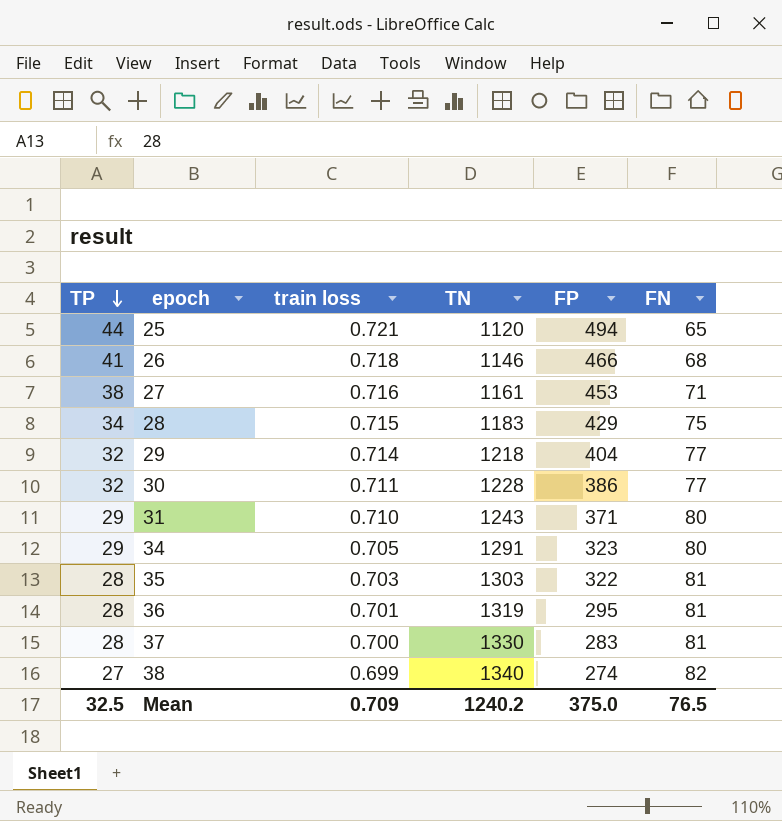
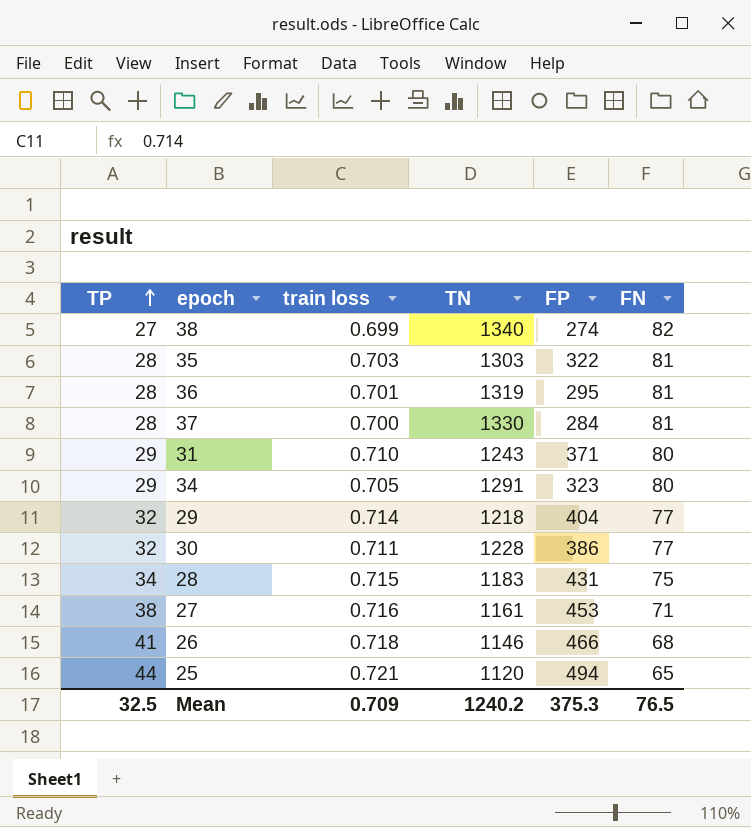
row order: TP descending -> TP ascending
37 | FP: 283 -> 284
28 | FP: 429 -> 431
Mean | FP: 375.0 -> 375.3

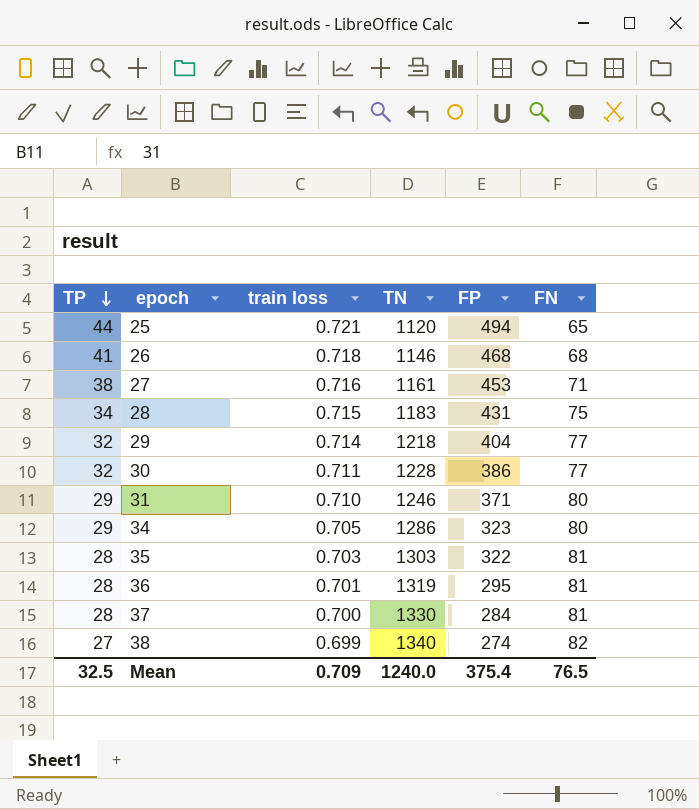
row order: TP ascending -> TP descending
26 | FP: 466 -> 468
31 | TN: 1243 -> 1246
34 | TN: 1291 -> 1286
Mean | TN: 1240.2 -> 1240.0
Mean | FP: 375.3 -> 375.4

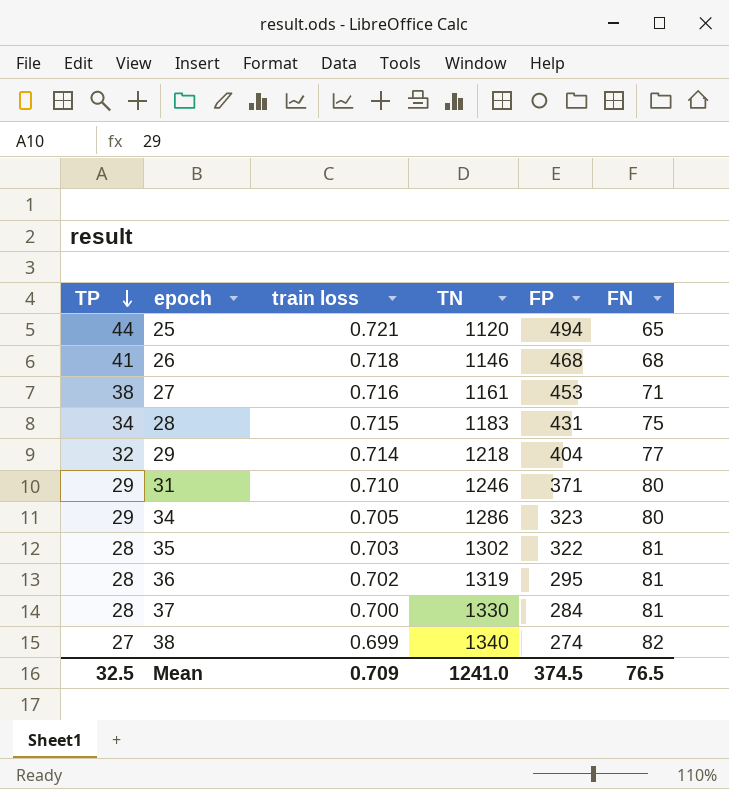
row 30: 32 | 0.711 | 1228 | 386 | 77 -> none
35 | TN: 1303 -> 1302
36 | train loss: 0.701 -> 0.702
Mean | TN: 1240.0 -> 1241.0
Mean | FP: 375.4 -> 374.5

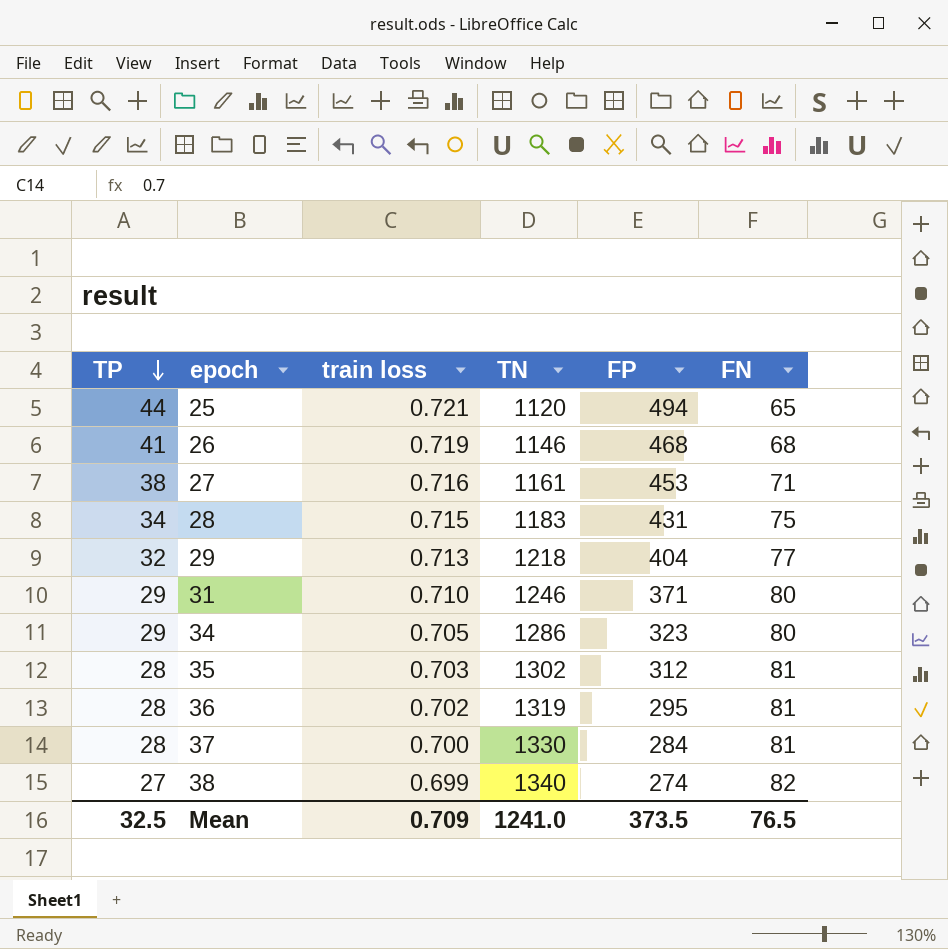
26 | train loss: 0.718 -> 0.719
29 | train loss: 0.714 -> 0.713
35 | FP: 322 -> 312
Mean | FP: 374.5 -> 373.5

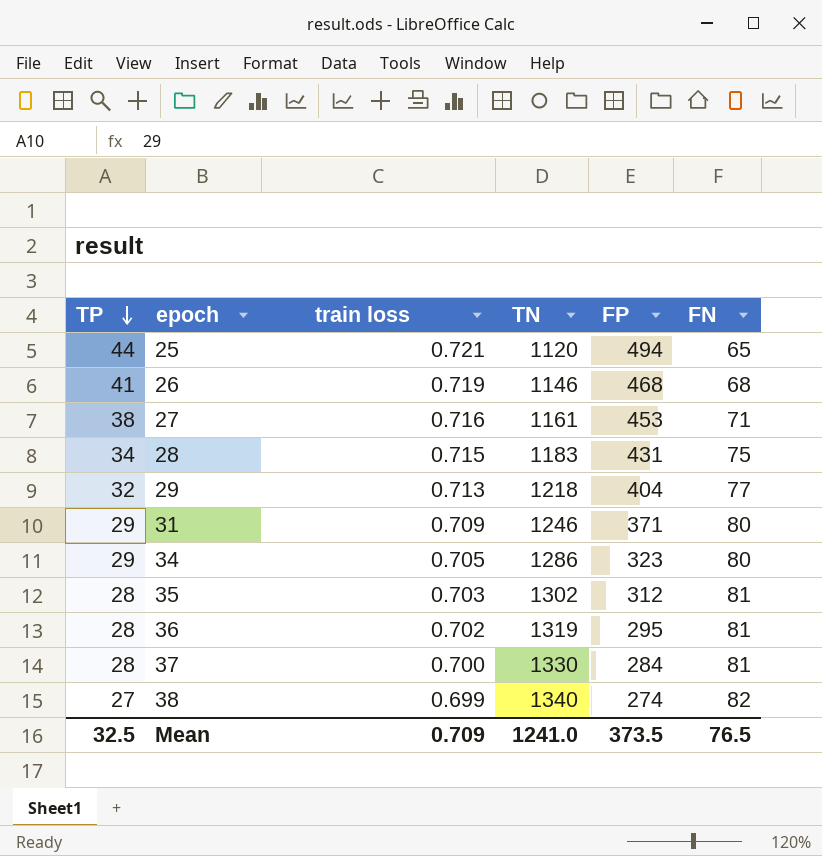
31 | train loss: 0.710 -> 0.709

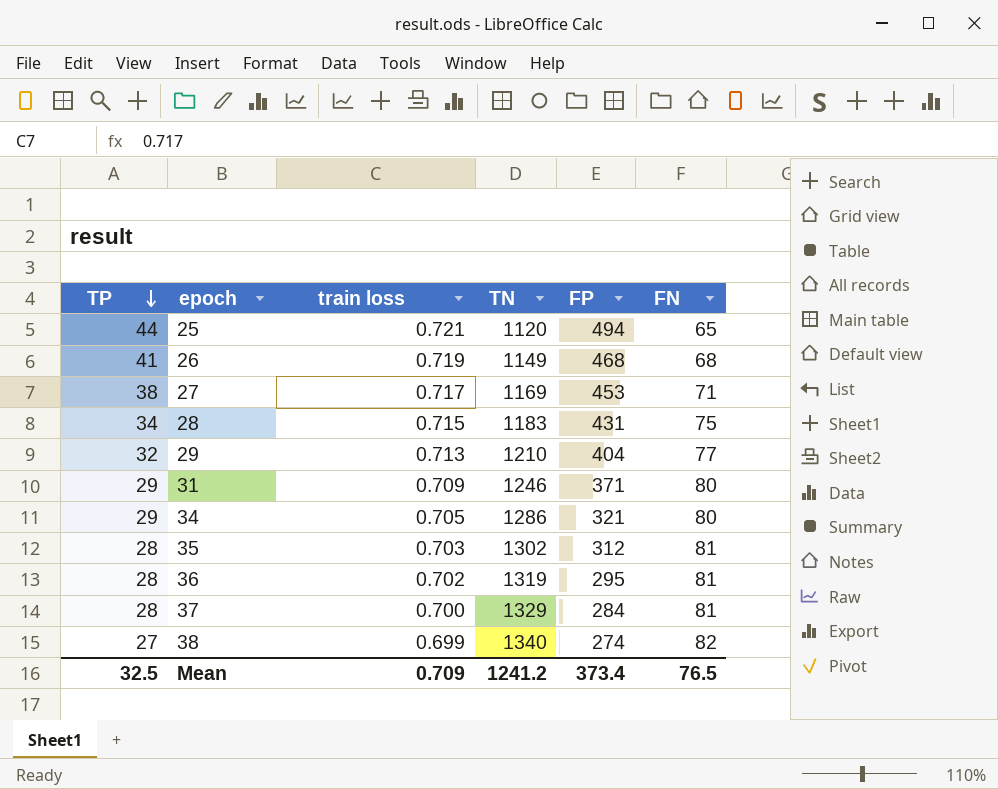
26 | TN: 1146 -> 1149
27 | train loss: 0.716 -> 0.717
27 | TN: 1161 -> 1169
29 | TN: 1218 -> 1210
34 | FP: 323 -> 321
37 | TN: 1330 -> 1329
Mean | TN: 1241.0 -> 1241.2
Mean | FP: 373.5 -> 373.4

